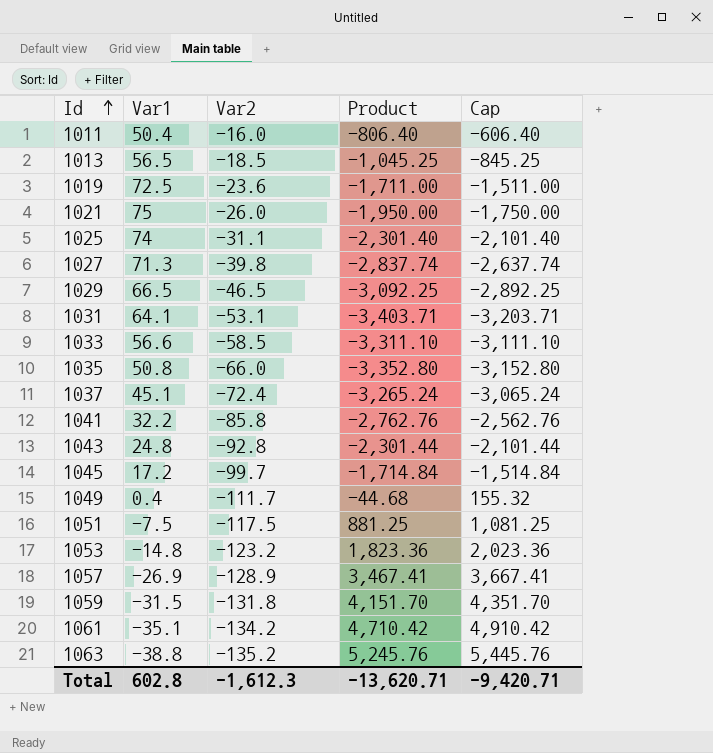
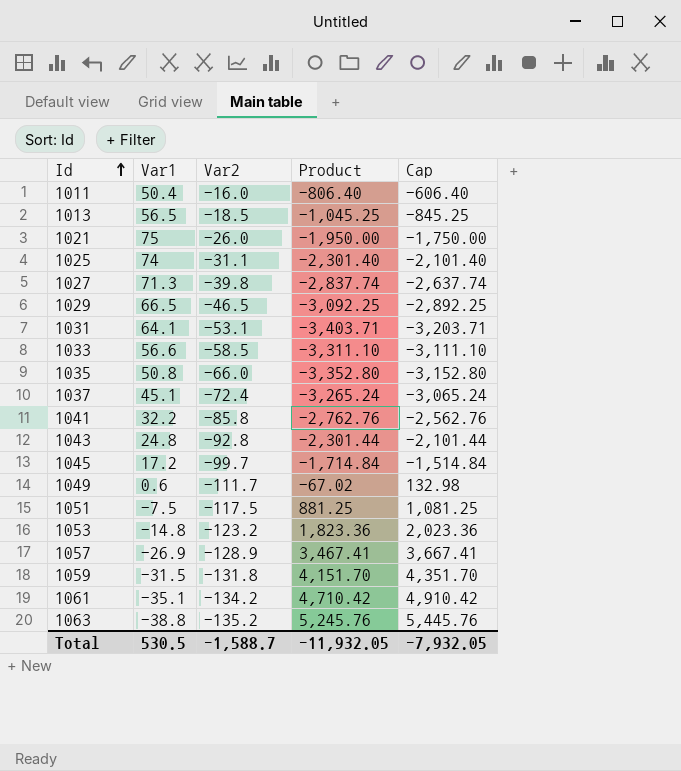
row 1019: 72.5 | -23.6 | -1,711.00 | -1,511.00 -> none
1049 | Var1: 0.4 -> 0.6
1049 | Product: -44.68 -> -67.02
1049 | Cap: 155.32 -> 132.98
Total | Var1: 602.8 -> 530.5
Total | Var2: -1,612.3 -> -1,588.7
Total | Product: -13,620.71 -> -11,932.05
Total | Cap: -9,420.71 -> -7,932.05

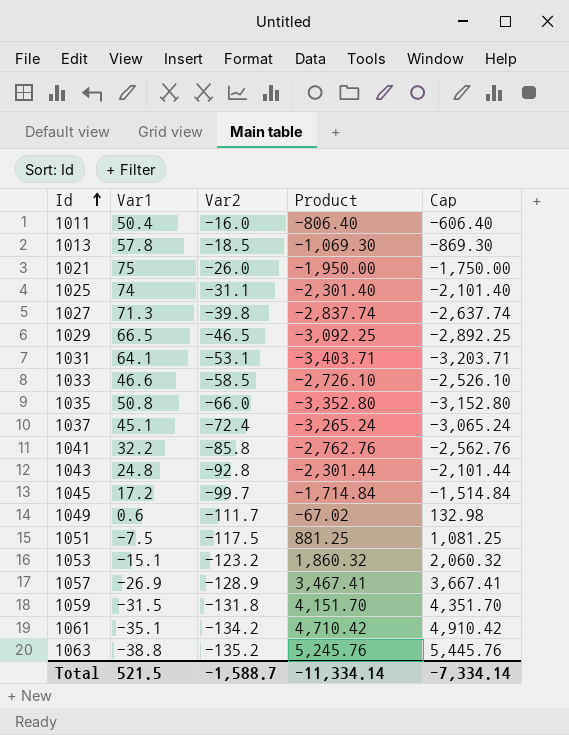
1013 | Var1: 56.5 -> 57.8
1013 | Product: -1,045.25 -> -1,069.30
1013 | Cap: -845.25 -> -869.30
1033 | Var1: 56.6 -> 46.6
1033 | Product: -3,311.10 -> -2,726.10
1033 | Cap: -3,111.10 -> -2,526.10
1053 | Var1: -14.8 -> -15.1
1053 | Product: 1,823.36 -> 1,860.32
1053 | Cap: 2,023.36 -> 2,060.32
Total | Var1: 530.5 -> 521.5
Total | Product: -11,932.05 -> -11,334.14
Total | Cap: -7,932.05 -> -7,334.14

